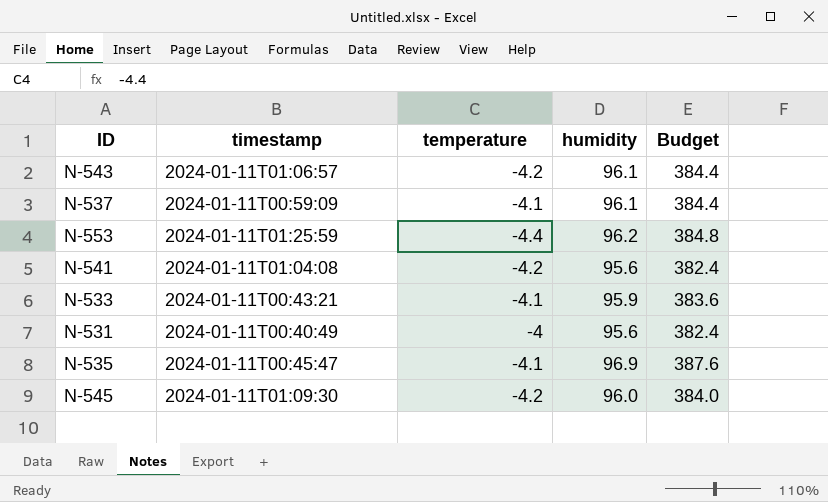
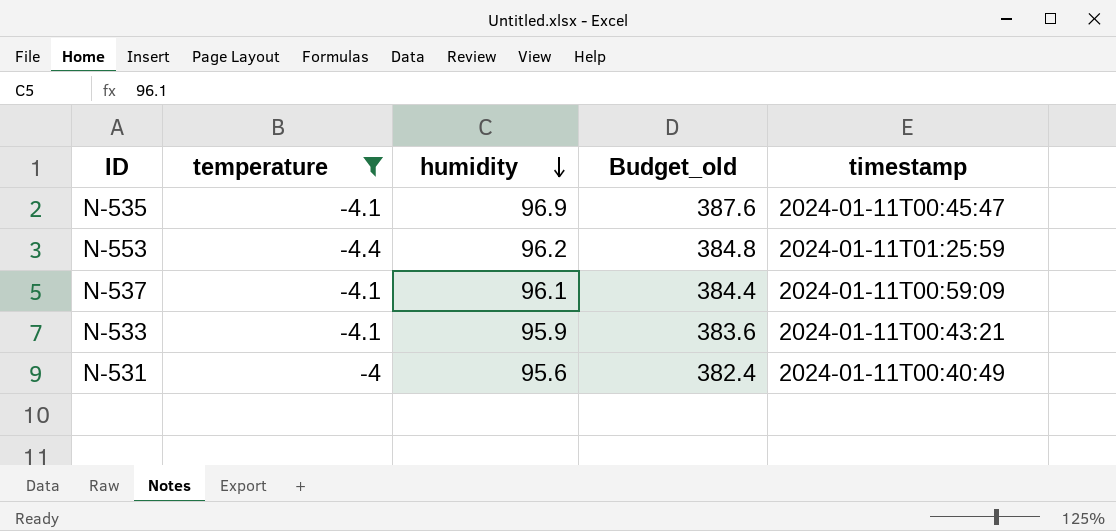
filter: none -> temperature != -4.2
row order: none -> humidity descending
column name: Budget -> Budget_old
column timestamp | position: 2 -> 5

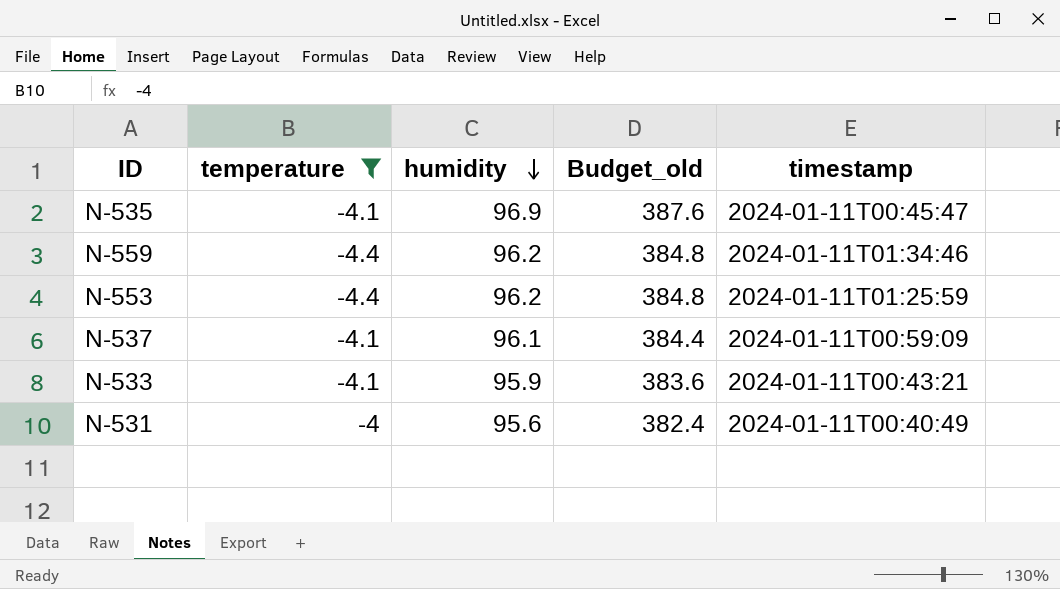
row N-559: none -> -4.4 | 96.2 | 384.8 | 2024-01-11T01:34:46

